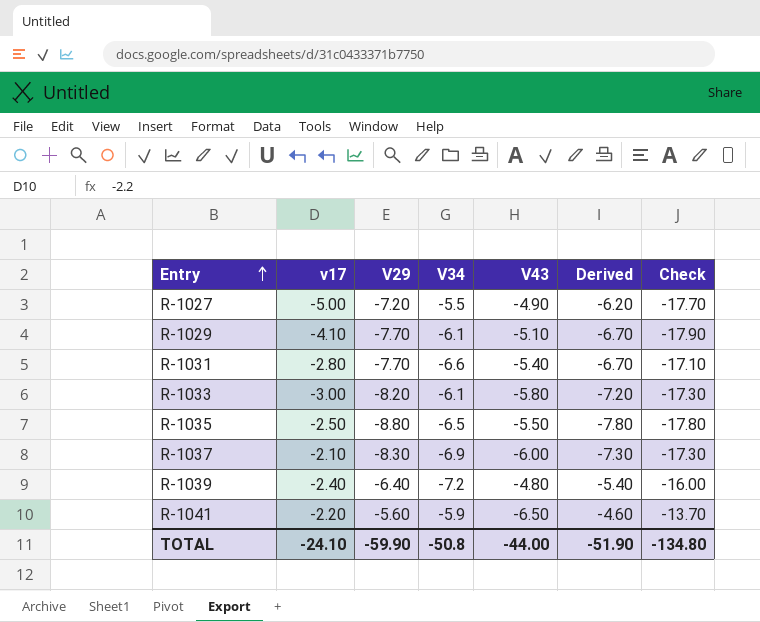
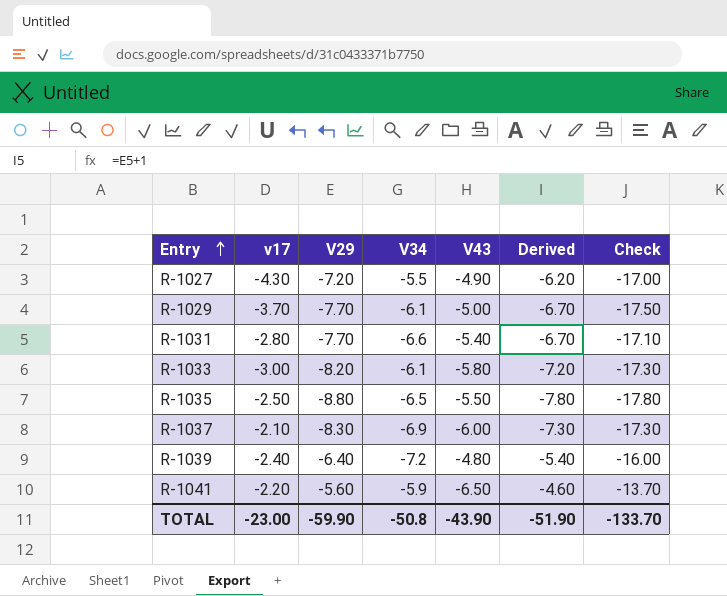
R-1027 | v17: -5.00 -> -4.30
R-1027 | Check: -17.70 -> -17.00
R-1029 | v17: -4.10 -> -3.70
R-1029 | V43: -5.10 -> -5.00
R-1029 | Check: -17.90 -> -17.50
TOTAL | v17: -24.10 -> -23.00
TOTAL | V43: -44.00 -> -43.90
TOTAL | Check: -134.80 -> -133.70

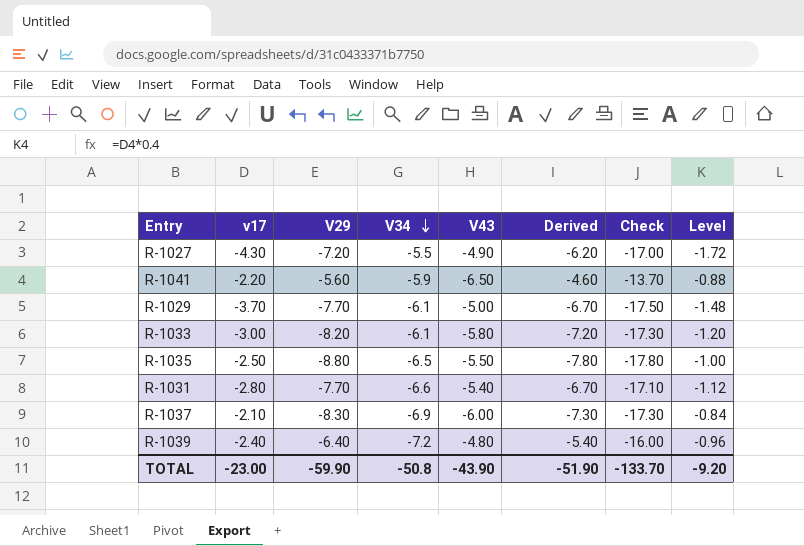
row order: Entry ascending -> V34 descending
column Level | formula: none -> [v17] * 0.4

